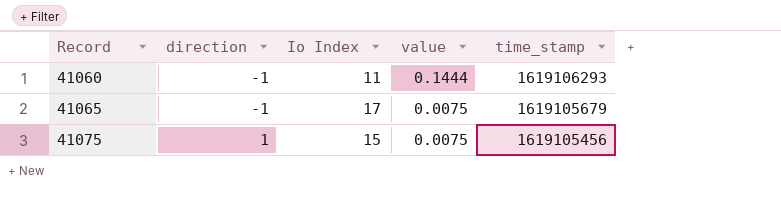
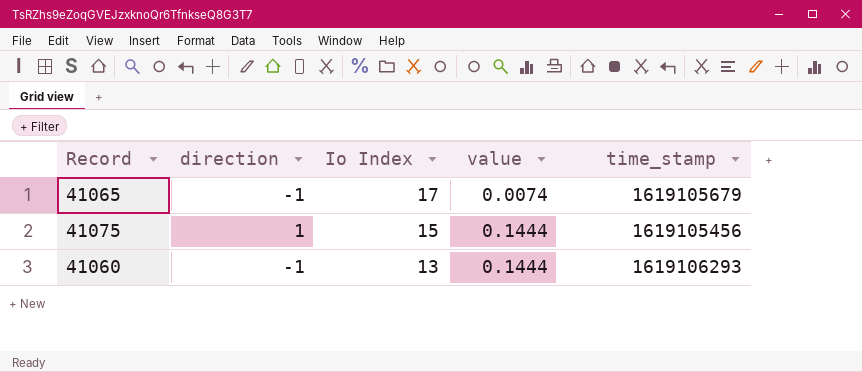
row order: Record ascending -> Io Index descending
41065 | value: 0.0075 -> 0.0074
41075 | value: 0.0075 -> 0.1444
41060 | Io Index: 11 -> 13

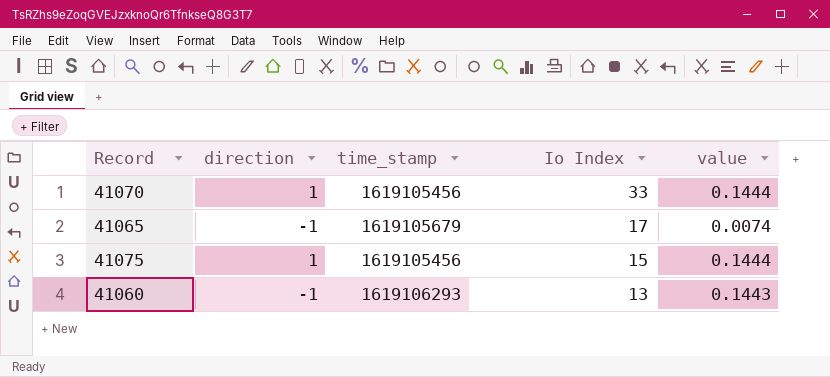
column time_stamp | position: 5 -> 3
row 41070: none -> 1 | 1619105456 | 33 | 0.1444
41060 | value: 0.1444 -> 0.1443

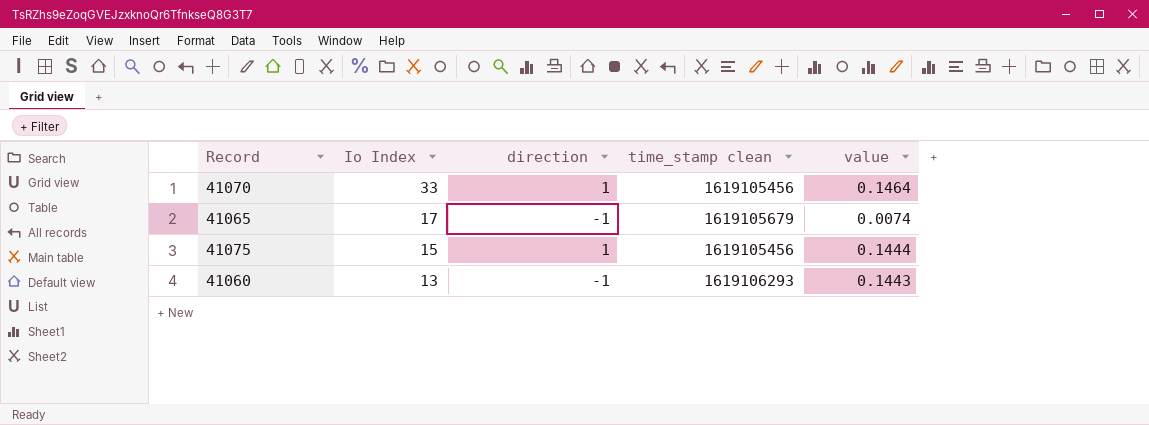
column Io Index | position: 4 -> 2
column name: time_stamp -> time_stamp clean
41070 | value: 0.1444 -> 0.1464

